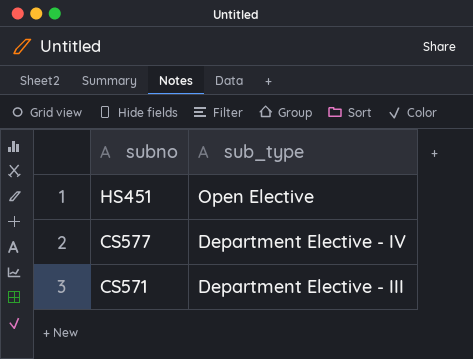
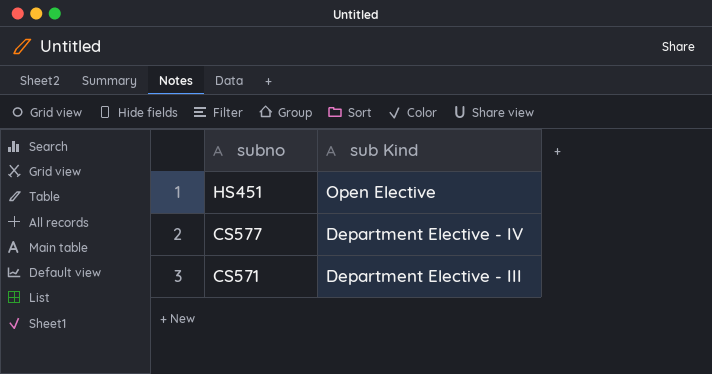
column name: sub_type -> sub Kind

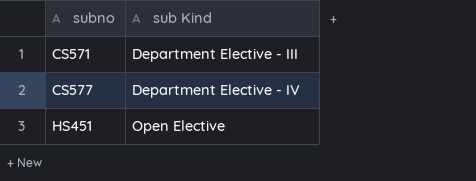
row order: subno descending -> subno ascending

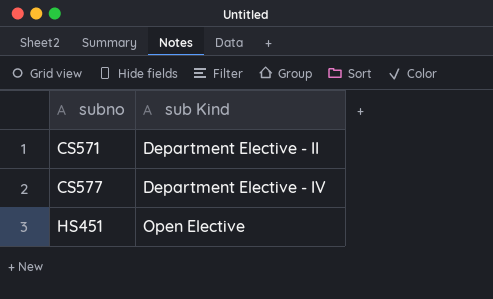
CS571 | sub Kind: Department Elective - III -> Department Elective - II

